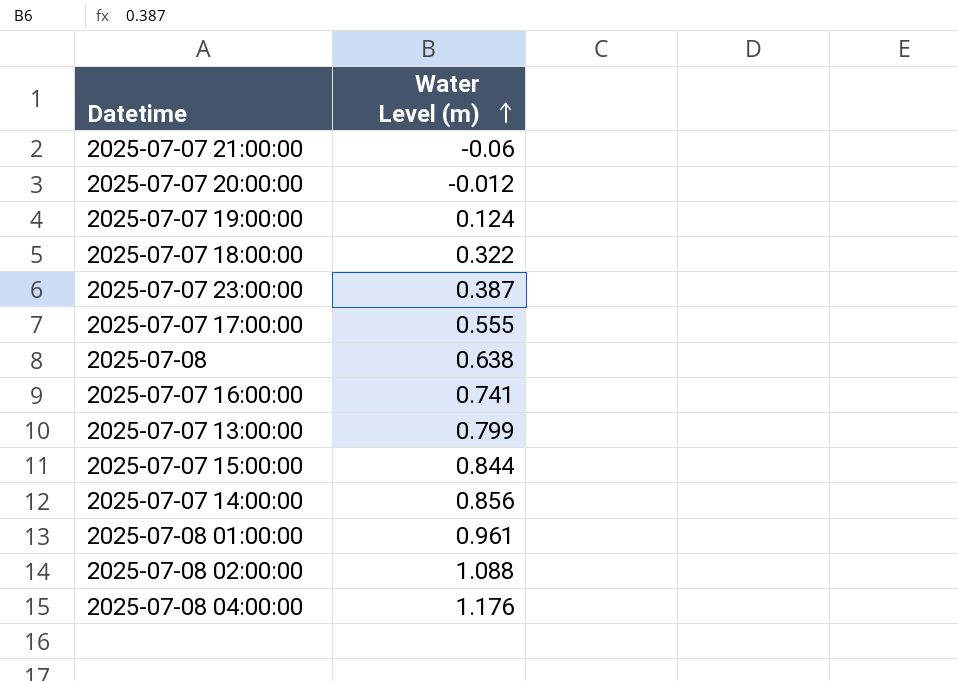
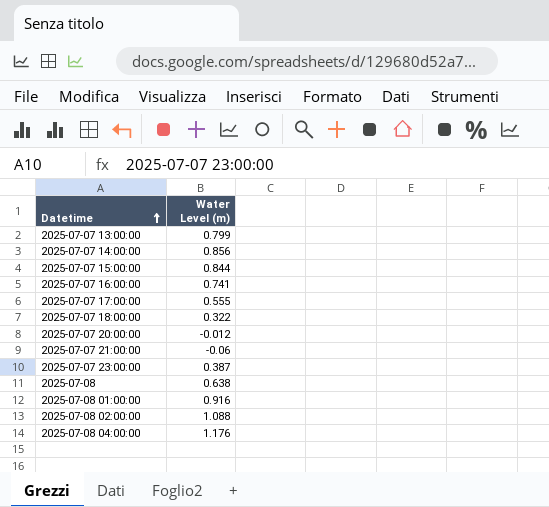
row order: Water Level (m) ascending -> Datetime ascending
row 2025-07-07 19:00:00: 0.124 -> none
2025-07-08 01:00:00 | Water Level (m): 0.961 -> 0.916

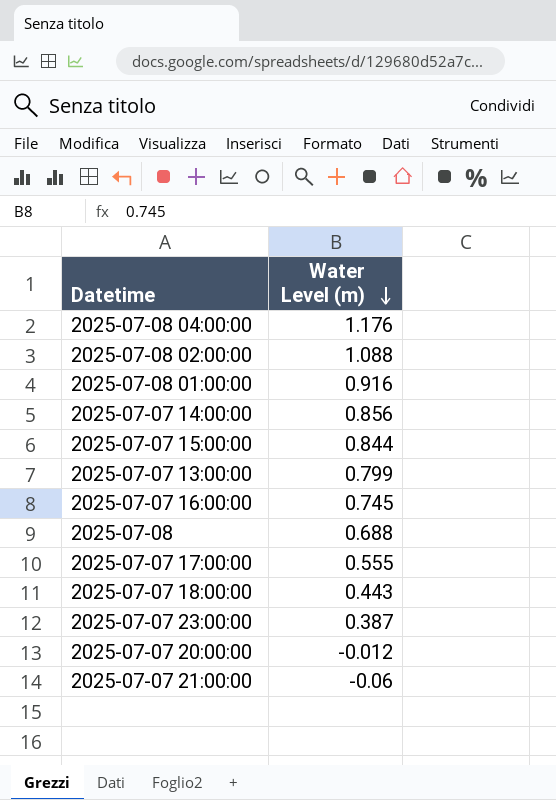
row order: Datetime ascending -> Water Level (m) descending
2025-07-07 16:00:00 | Water Level (m): 0.741 -> 0.745
2025-07-08 | Water Level (m): 0.638 -> 0.688
2025-07-07 18:00:00 | Water Level (m): 0.322 -> 0.443

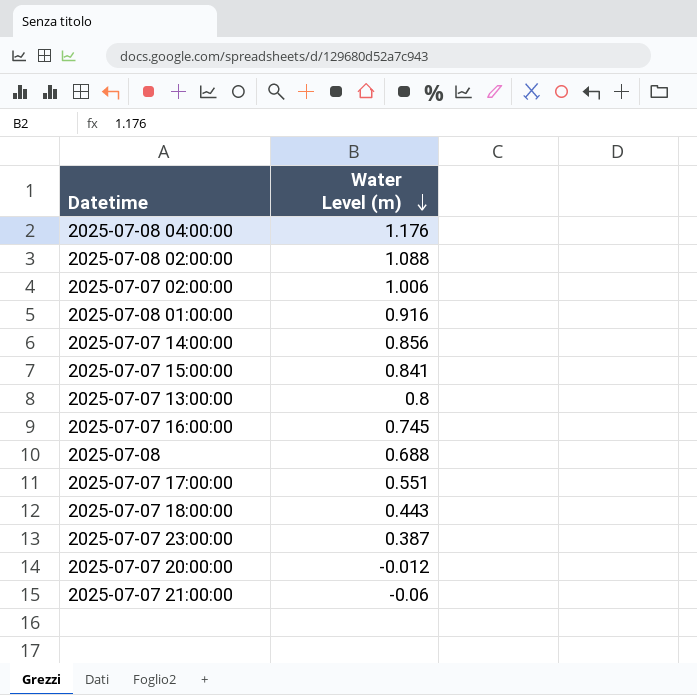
row 2025-07-07 02:00:00: none -> 1.006
2025-07-07 15:00:00 | Water Level (m): 0.844 -> 0.841
2025-07-07 13:00:00 | Water Level (m): 0.799 -> 0.8
2025-07-07 17:00:00 | Water Level (m): 0.555 -> 0.551

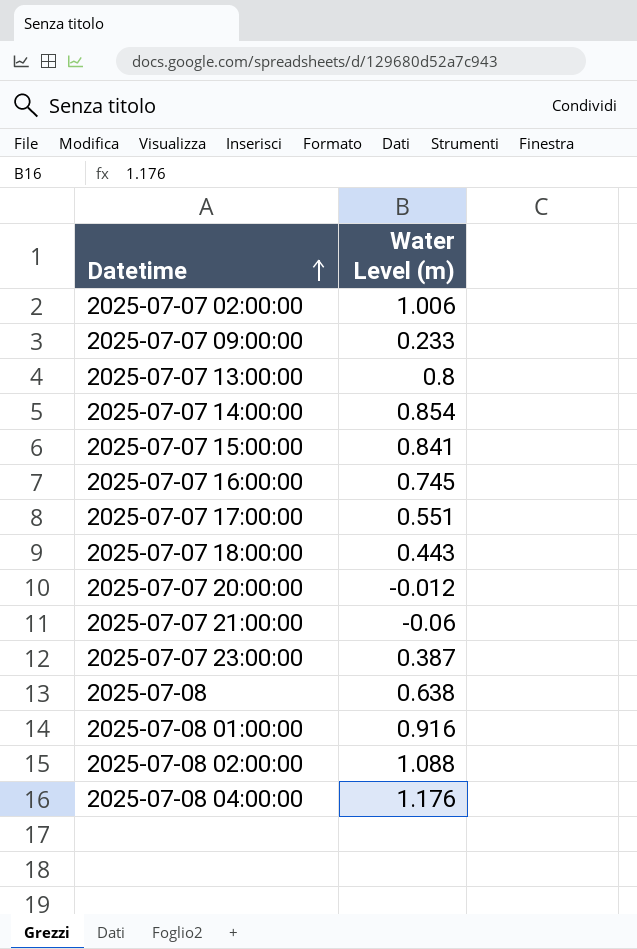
row order: Water Level (m) descending -> Datetime ascending
row 2025-07-07 09:00:00: none -> 0.233
2025-07-07 14:00:00 | Water Level (m): 0.856 -> 0.854
2025-07-08 | Water Level (m): 0.688 -> 0.638

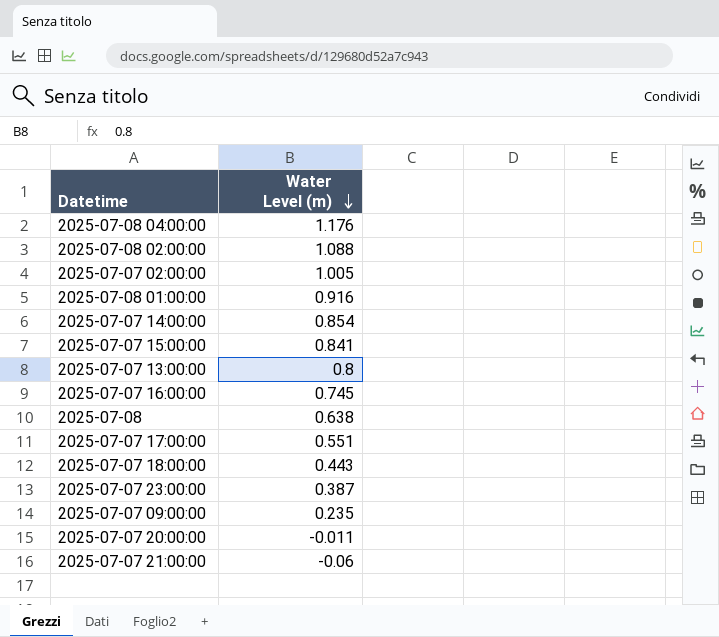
row order: Datetime ascending -> Water Level (m) descending
2025-07-07 02:00:00 | Water Level (m): 1.006 -> 1.005
2025-07-07 09:00:00 | Water Level (m): 0.233 -> 0.235
2025-07-07 20:00:00 | Water Level (m): -0.012 -> -0.011

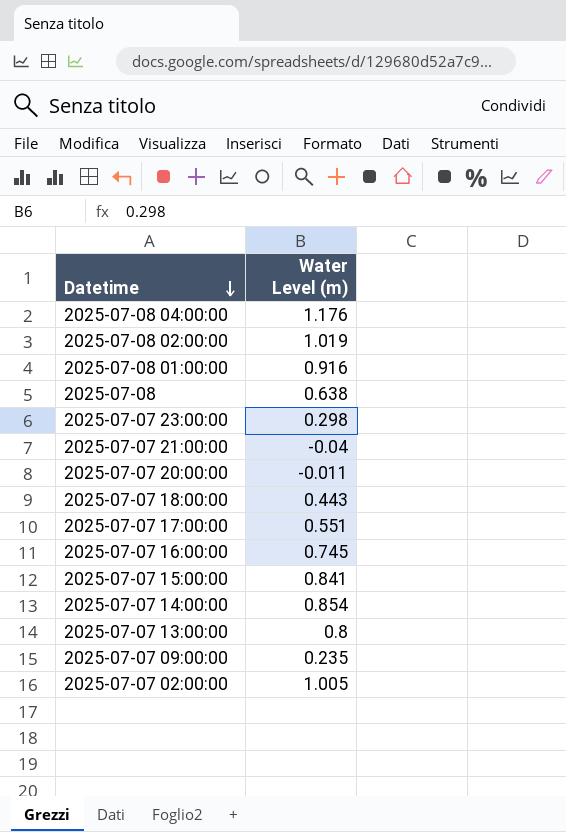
row order: Water Level (m) descending -> Datetime descending
2025-07-08 02:00:00 | Water Level (m): 1.088 -> 1.019
2025-07-07 23:00:00 | Water Level (m): 0.387 -> 0.298
2025-07-07 21:00:00 | Water Level (m): -0.06 -> -0.04

